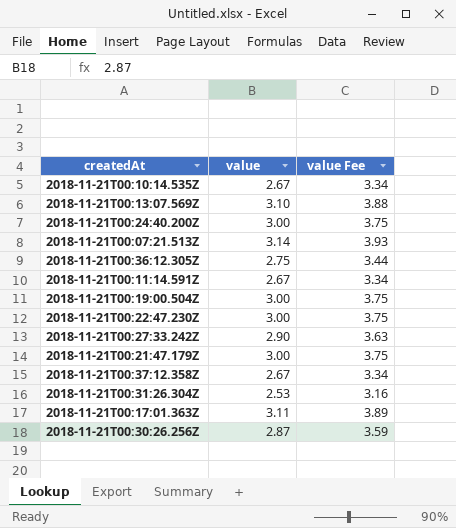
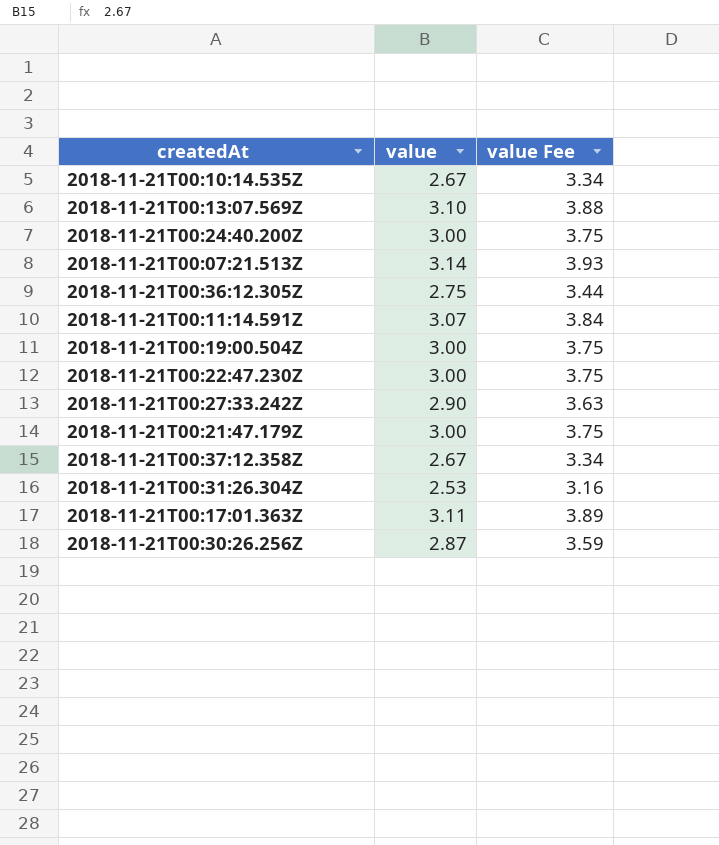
2018-11-21T00:11:14.591Z | value: 2.67 -> 3.07
2018-11-21T00:11:14.591Z | value Fee: 3.34 -> 3.84

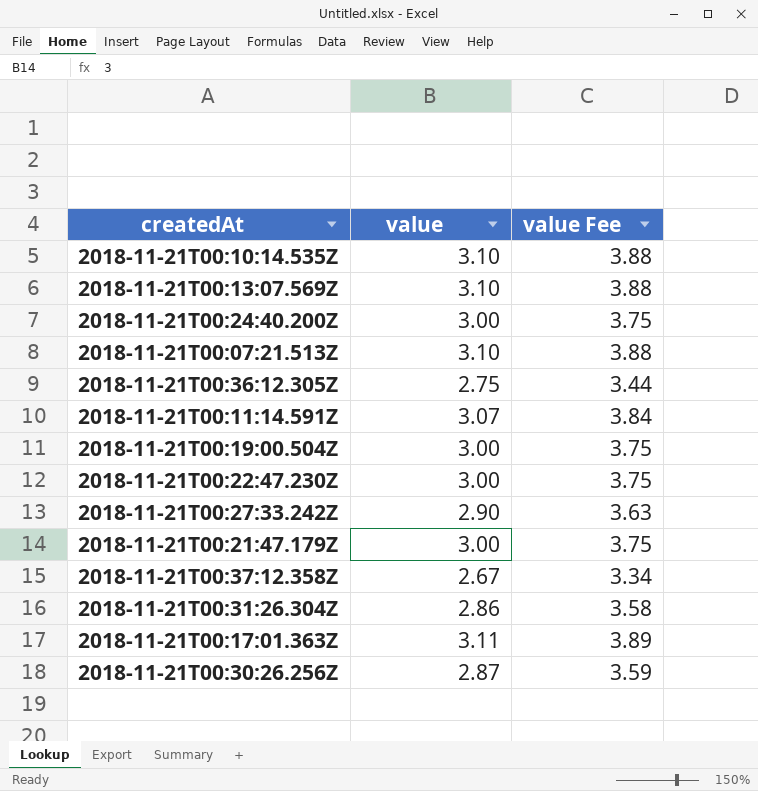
2018-11-21T00:10:14.535Z | value: 2.67 -> 3.10
2018-11-21T00:10:14.535Z | value Fee: 3.34 -> 3.88
2018-11-21T00:07:21.513Z | value: 3.14 -> 3.10
2018-11-21T00:07:21.513Z | value Fee: 3.93 -> 3.88
2018-11-21T00:31:26.304Z | value: 2.53 -> 2.86
2018-11-21T00:31:26.304Z | value Fee: 3.16 -> 3.58

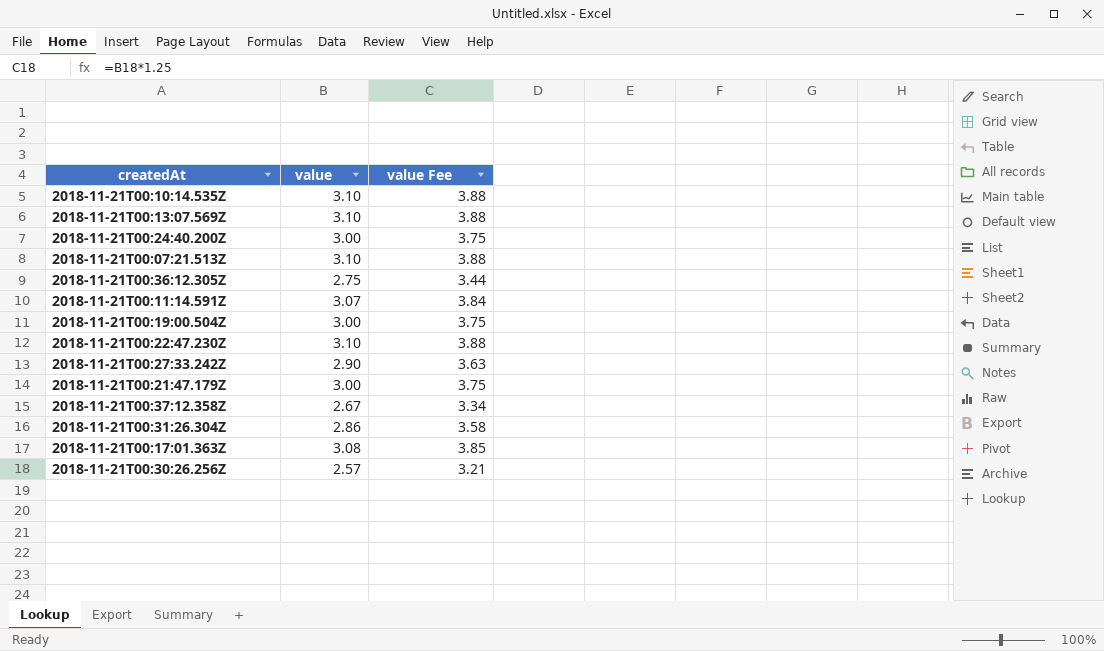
2018-11-21T00:22:47.230Z | value: 3.00 -> 3.10
2018-11-21T00:22:47.230Z | value Fee: 3.75 -> 3.88
2018-11-21T00:17:01.363Z | value: 3.11 -> 3.08
2018-11-21T00:17:01.363Z | value Fee: 3.89 -> 3.85
2018-11-21T00:30:26.256Z | value: 2.87 -> 2.57
2018-11-21T00:30:26.256Z | value Fee: 3.59 -> 3.21

